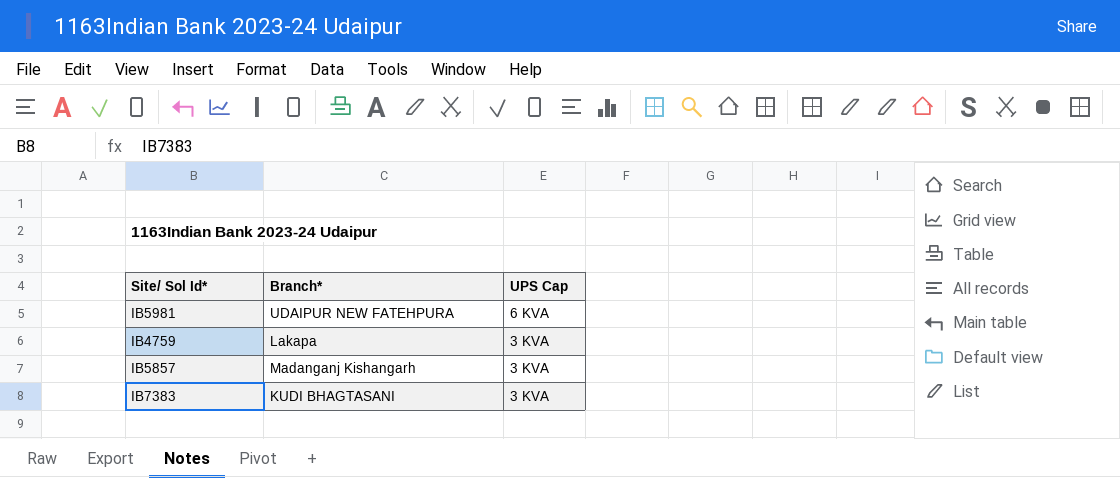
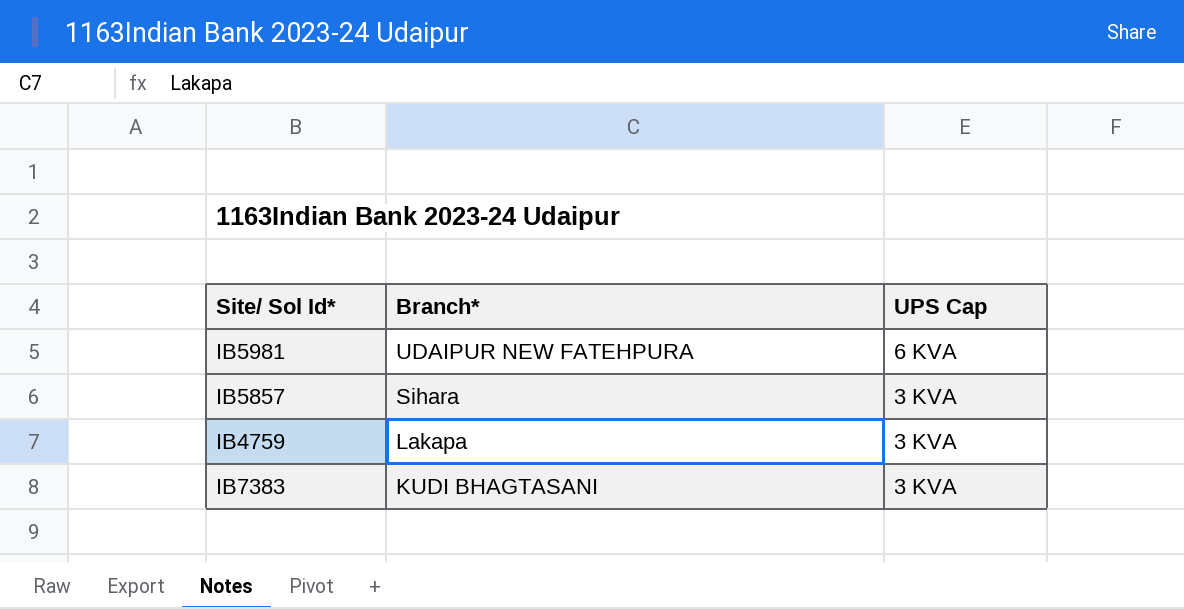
row order: UPS Cap descending -> Branch* descending
IB5857 | Branch*: Madanganj Kishangarh -> Sihara

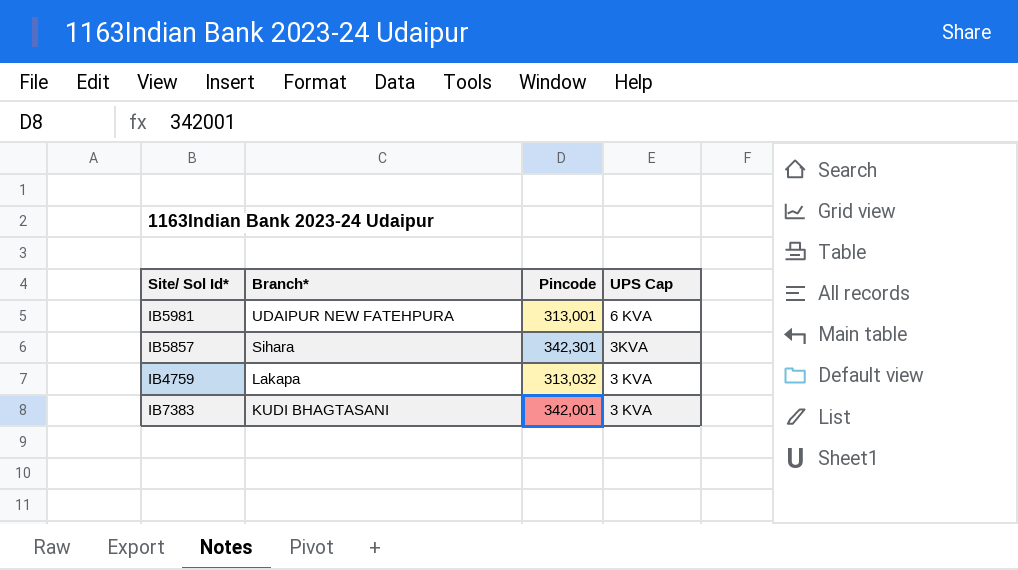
column Pincode | position: none -> 3
IB5857 | UPS Cap: 3 KVA -> 3KVA

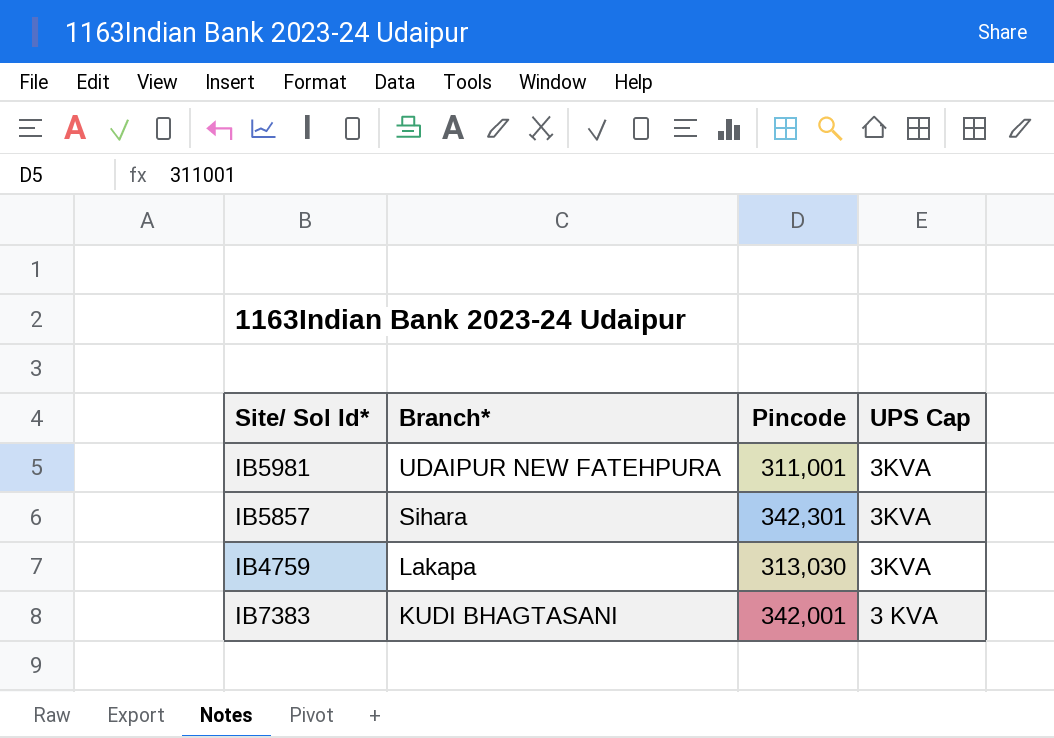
IB5981 | Pincode: 313,001 -> 311,001
IB5981 | UPS Cap: 6 KVA -> 3KVA
IB4759 | Pincode: 313,032 -> 313,030
IB4759 | UPS Cap: 3 KVA -> 3KVA

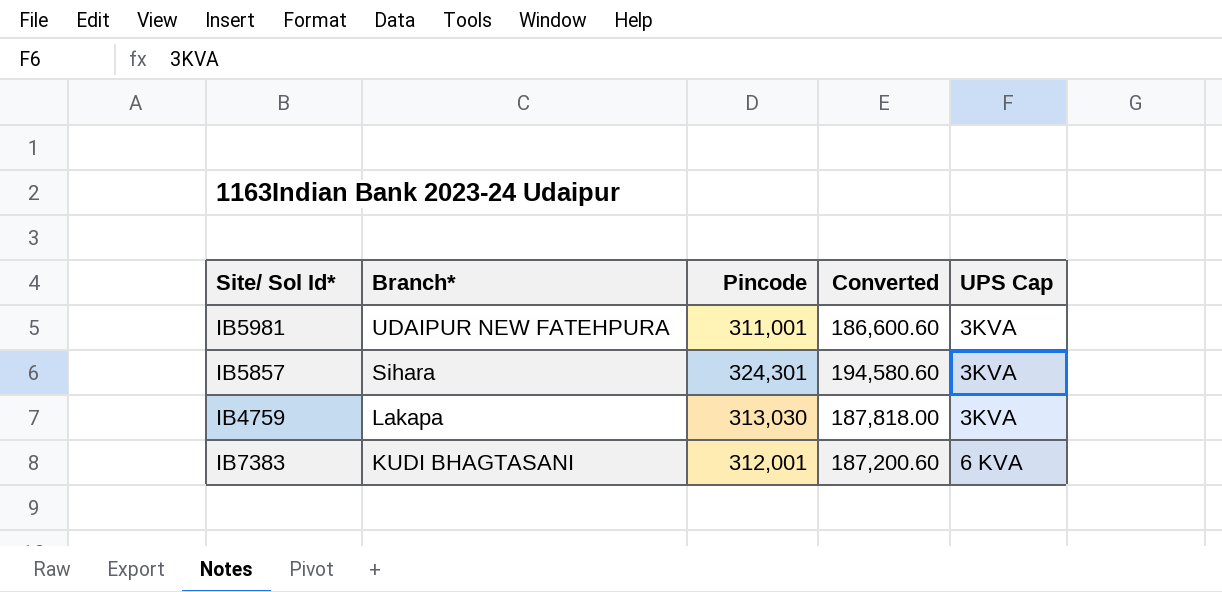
column Converted | formula: none -> [Pincode] * 0.6
IB5857 | Pincode: 342,301 -> 324,301
IB7383 | Pincode: 342,001 -> 312,001
IB7383 | UPS Cap: 3 KVA -> 6 KVA

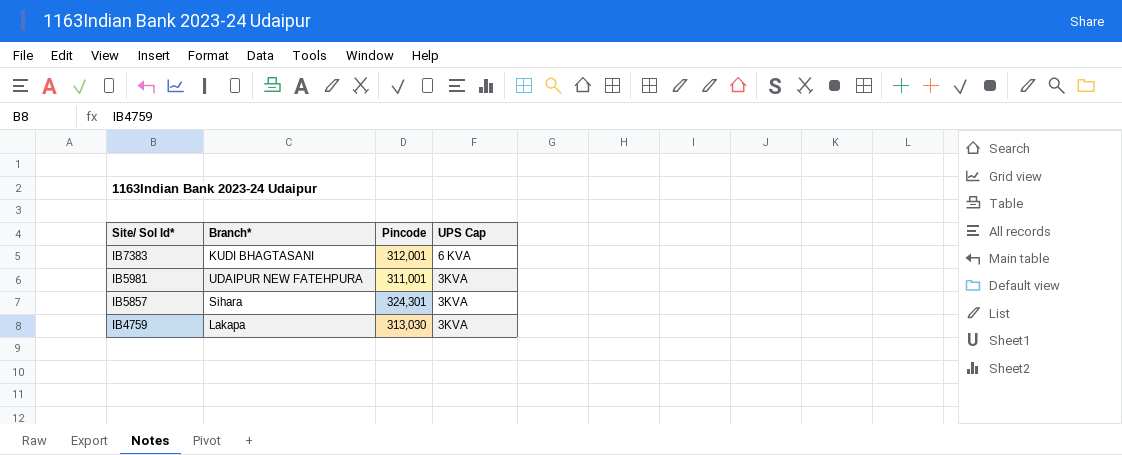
row order: Branch* descending -> Site/ Sol Id* descending
column Converted | formula: [Pincode] * 0.6 -> none

